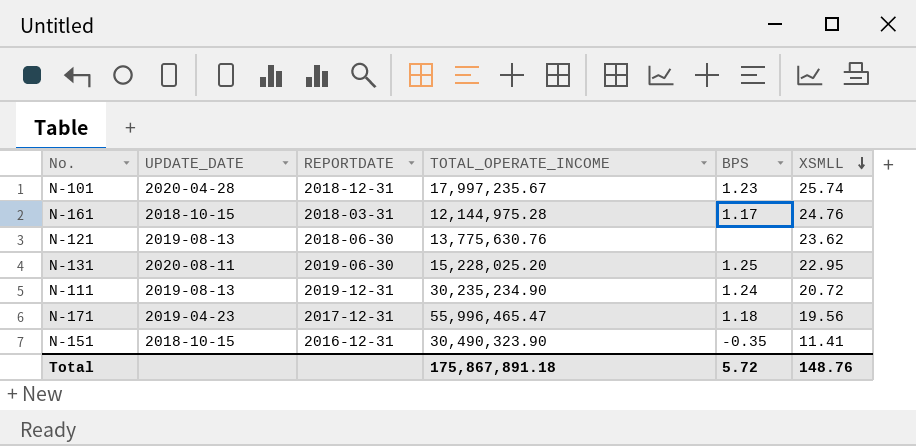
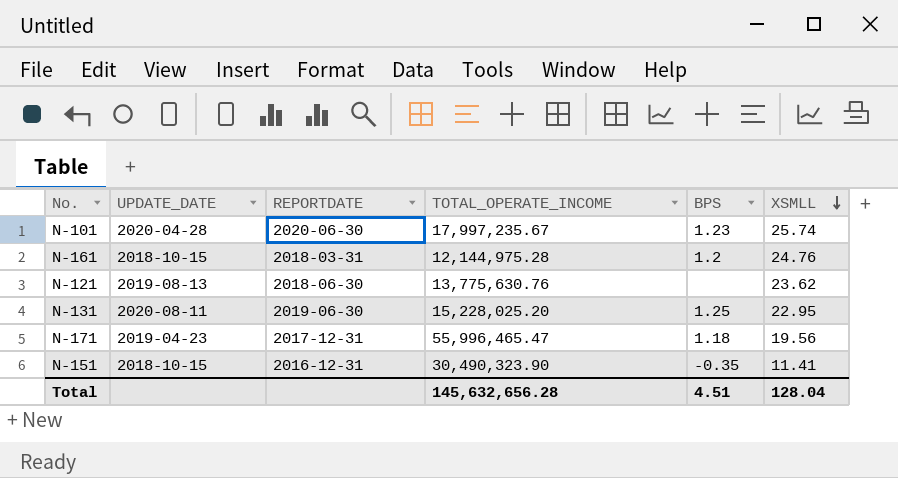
row N-111: 2019-08-13 | 2019-12-31 | 30,235,234.90 | 1.24 | 20.72 -> none
N-101 | REPORTDATE: 2018-12-31 -> 2020-06-30
N-161 | BPS: 1.17 -> 1.2
Total | TOTAL_OPERATE_INCOME: 175,867,891.18 -> 145,632,656.28
Total | BPS: 5.72 -> 4.51
Total | XSMLL: 148.76 -> 128.04

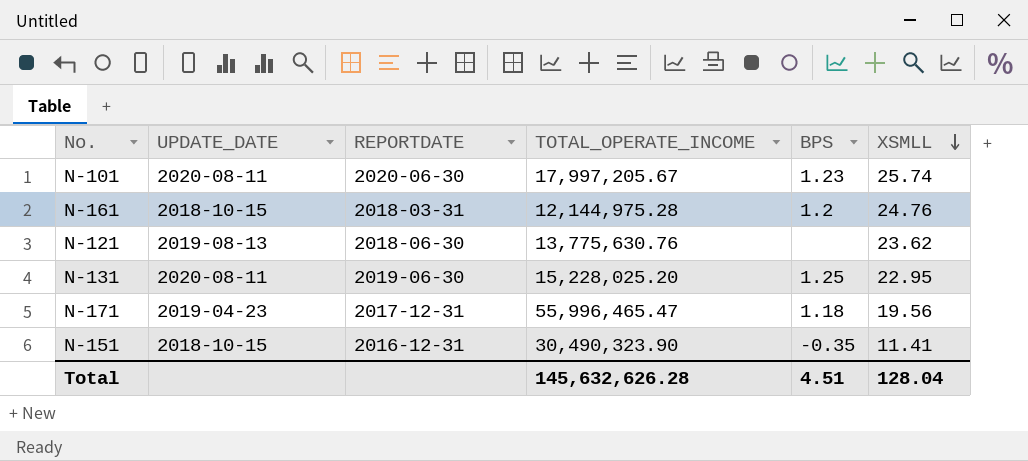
N-101 | UPDATE_DATE: 2020-04-28 -> 2020-08-11
N-101 | TOTAL_OPERATE_INCOME: 17,997,235.67 -> 17,997,205.67
Total | TOTAL_OPERATE_INCOME: 145,632,656.28 -> 145,632,626.28

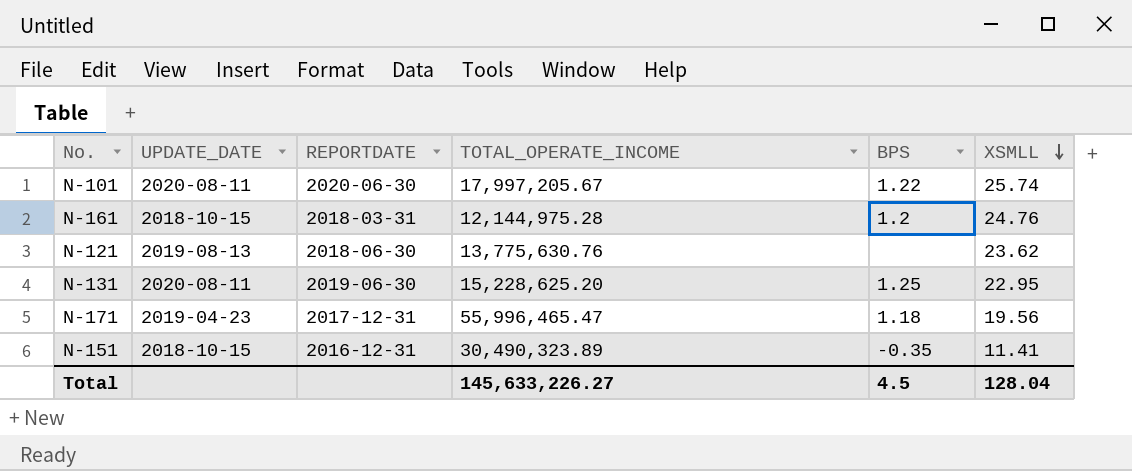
N-101 | BPS: 1.23 -> 1.22
N-131 | TOTAL_OPERATE_INCOME: 15,228,025.20 -> 15,228,625.20
N-151 | TOTAL_OPERATE_INCOME: 30,490,323.90 -> 30,490,323.89
Total | TOTAL_OPERATE_INCOME: 145,632,626.28 -> 145,633,226.27
Total | BPS: 4.51 -> 4.5

